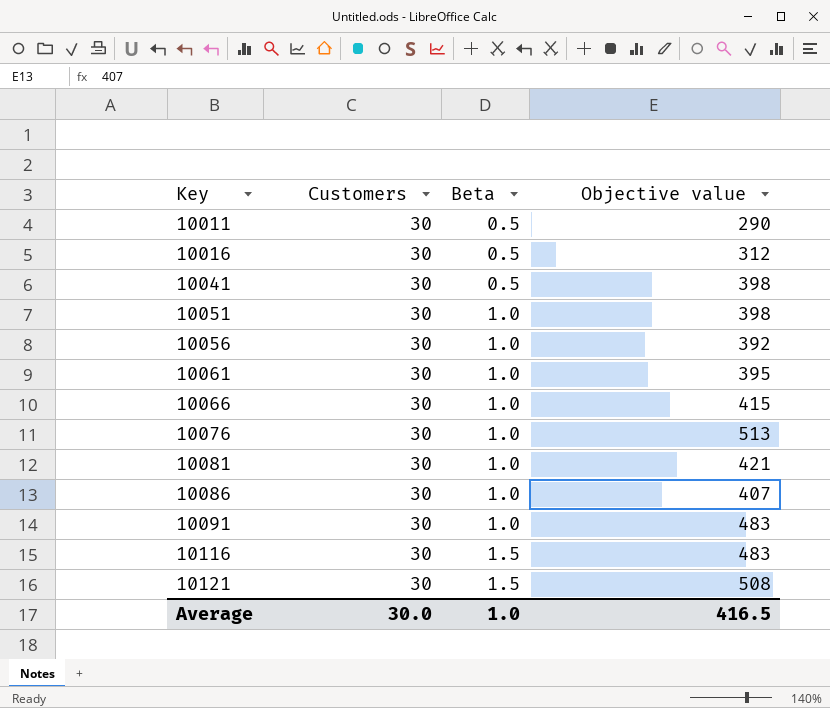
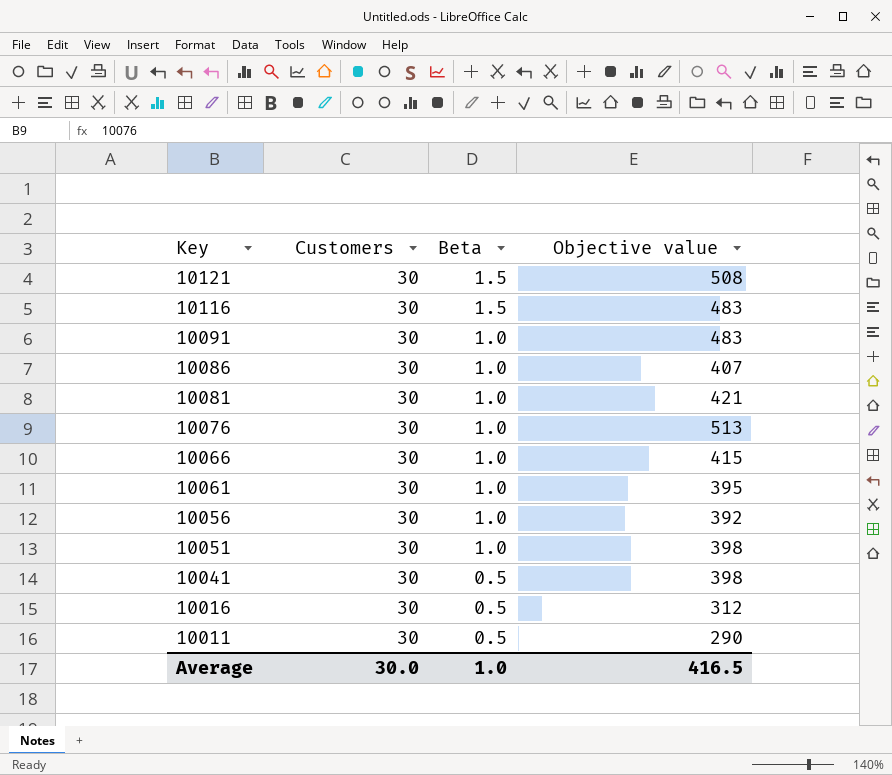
row order: Key ascending -> Key descending

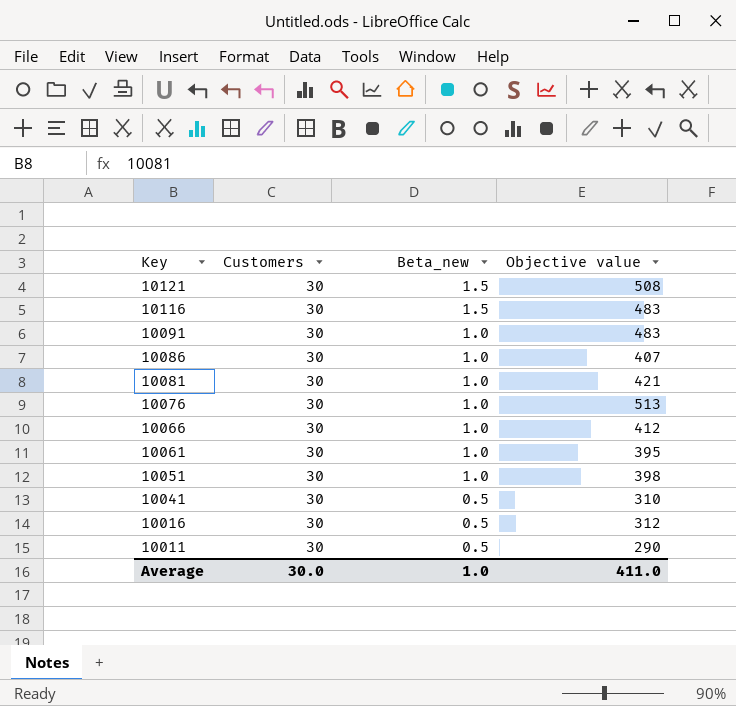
column name: Beta -> Beta_new
row 10056: 30 | 1.0 | 392 -> none
10066 | Objective value: 415 -> 412
10041 | Objective value: 398 -> 310
Average | Objective value: 416.5 -> 411.0

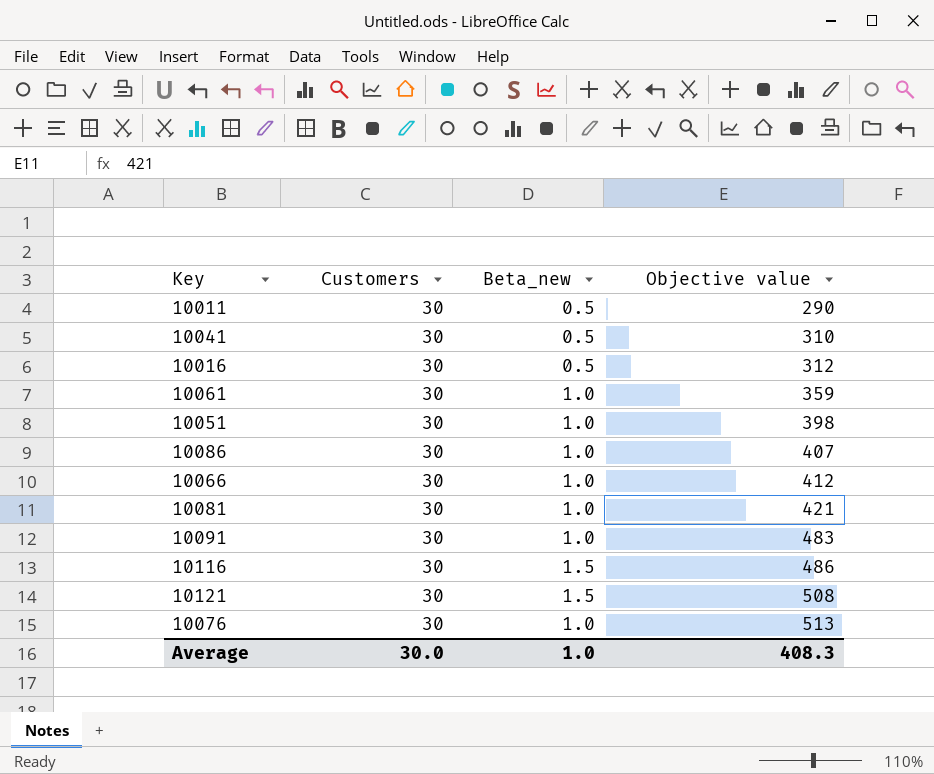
row order: Key descending -> Objective value ascending
10061 | Objective value: 395 -> 359
10116 | Objective value: 483 -> 486
Average | Objective value: 411.0 -> 408.3

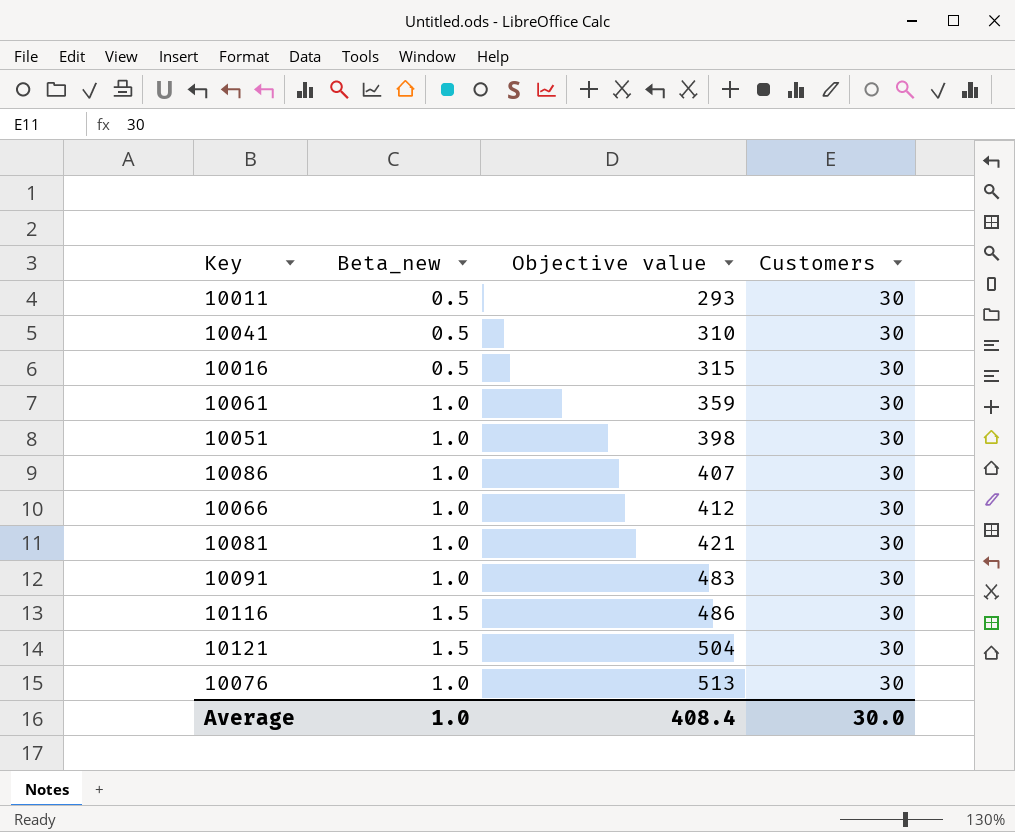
column Customers | position: 2 -> 4
10011 | Objective value: 290 -> 293
10016 | Objective value: 312 -> 315
10121 | Objective value: 508 -> 504
Average | Objective value: 408.3 -> 408.4

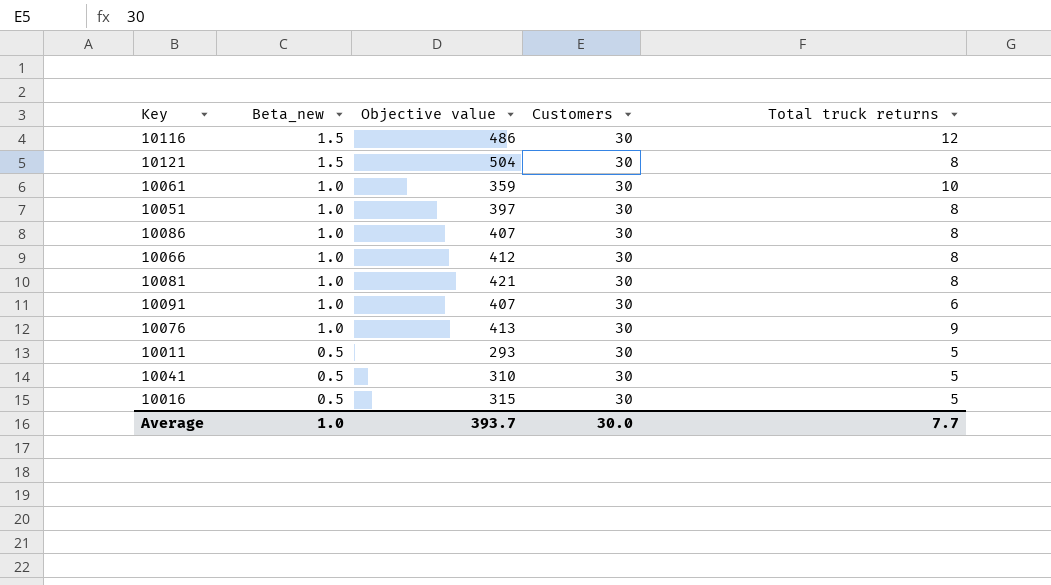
row order: Objective value ascending -> Beta_new descending
column Total truck returns | position: none -> 5
10051 | Objective value: 398 -> 397
10091 | Objective value: 483 -> 407
10076 | Objective value: 513 -> 413
Average | Objective value: 408.4 -> 393.7

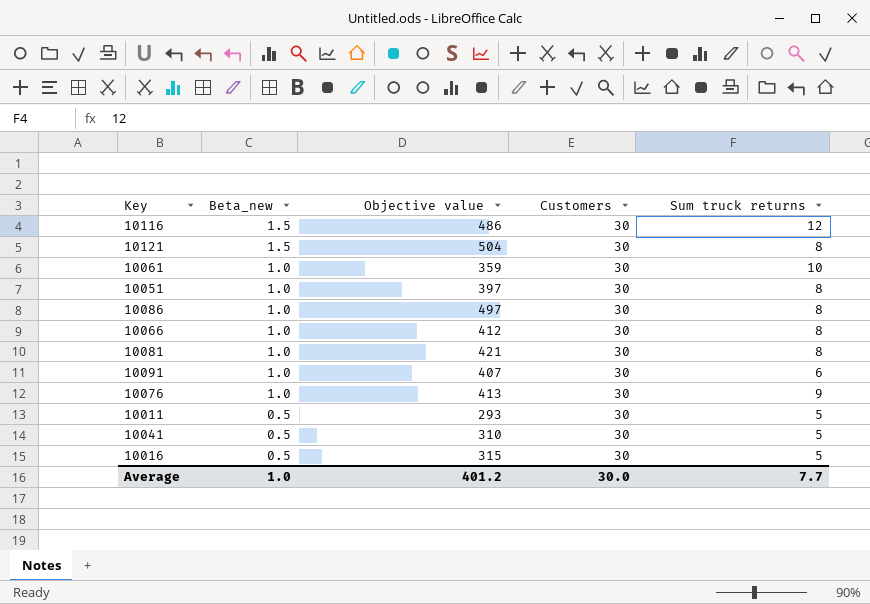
column name: Total truck returns -> Sum truck returns
10086 | Objective value: 407 -> 497
Average | Objective value: 393.7 -> 401.2

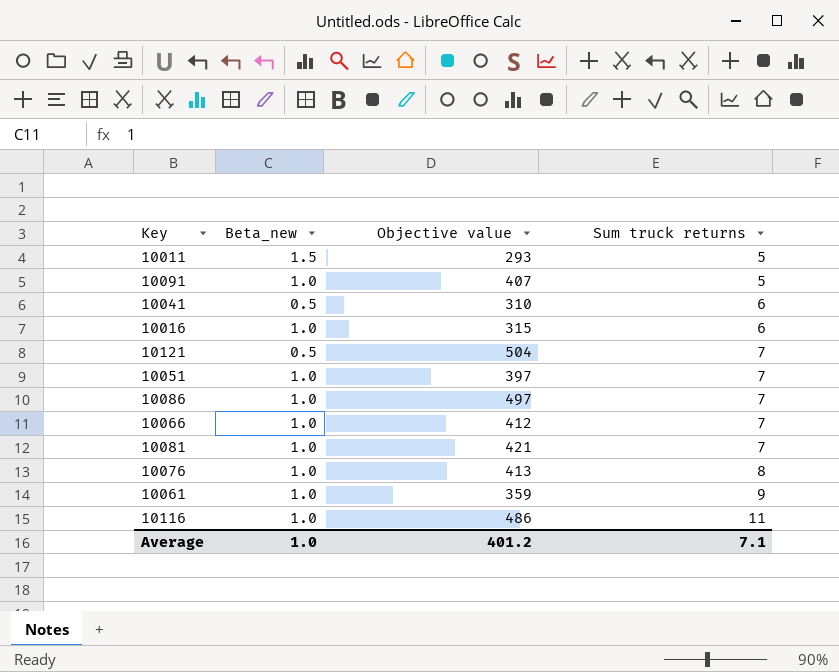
row order: Beta_new descending -> Sum truck returns ascending
column Customers | position: 4 -> none
10011 | Beta_new: 0.5 -> 1.5
10091 | Sum truck returns: 6 -> 5
10041 | Sum truck returns: 5 -> 6
10016 | Beta_new: 0.5 -> 1.0
10016 | Sum truck returns: 5 -> 6
10121 | Beta_new: 1.5 -> 0.5
10121 | Sum truck returns: 8 -> 7
10051 | Sum truck returns: 8 -> 7
10086 | Sum truck returns: 8 -> 7
10066 | Sum truck returns: 8 -> 7
10081 | Sum truck returns: 8 -> 7
10076 | Sum truck returns: 9 -> 8
10061 | Sum truck returns: 10 -> 9
10116 | Beta_new: 1.5 -> 1.0
10116 | Sum truck returns: 12 -> 11
Average | Sum truck returns: 7.7 -> 7.1

